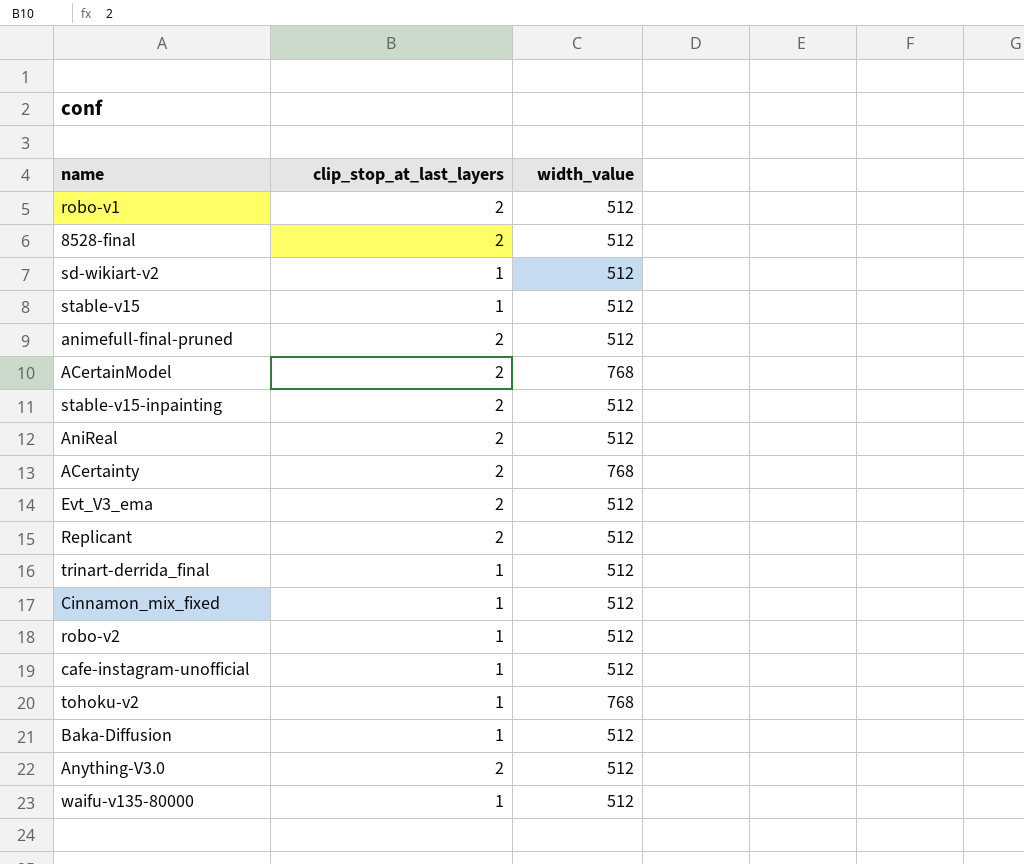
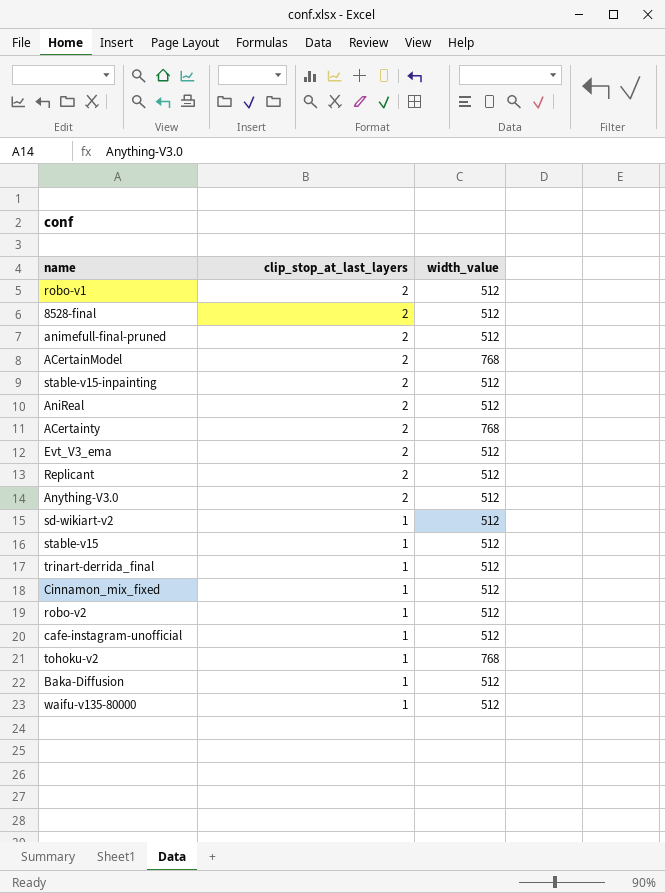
row order: none -> clip_stop_at_last_layers descending

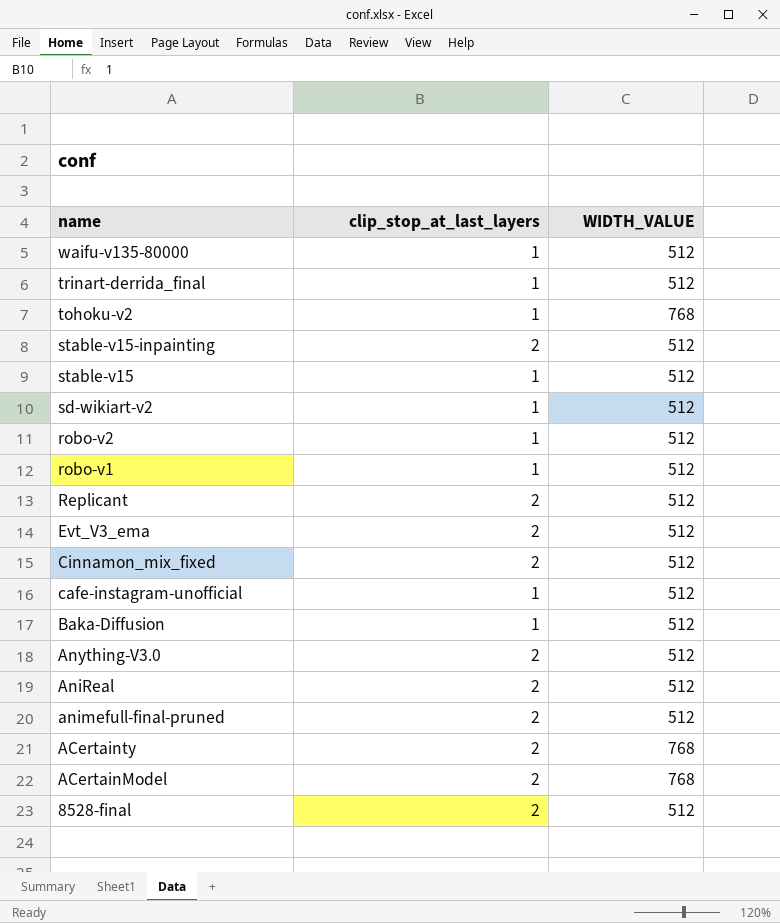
row order: clip_stop_at_last_layers descending -> name descending
column name: width_value -> WIDTH_VALUE
robo-v1 | clip_stop_at_last_layers: 2 -> 1
Cinnamon_mix_fixed | clip_stop_at_last_layers: 1 -> 2

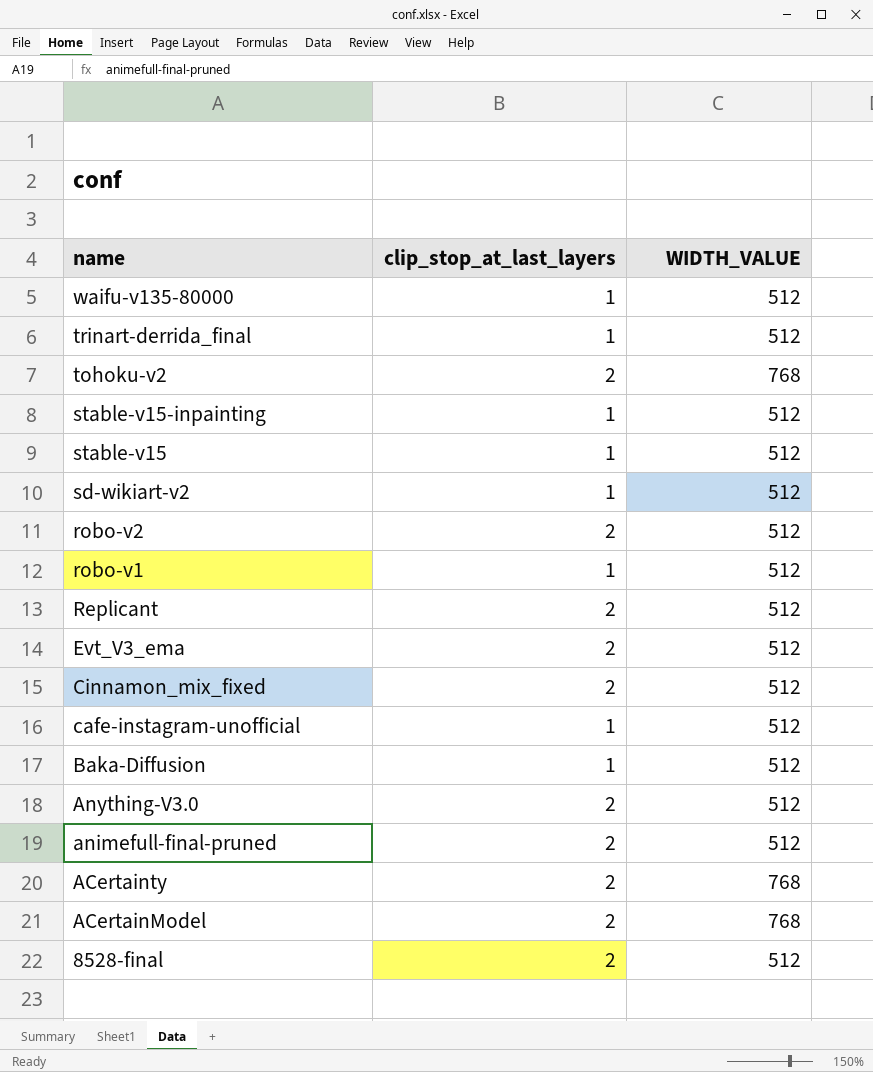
row AniReal: 2 | 512 -> none
tohoku-v2 | clip_stop_at_last_layers: 1 -> 2
stable-v15-inpainting | clip_stop_at_last_layers: 2 -> 1
robo-v2 | clip_stop_at_last_layers: 1 -> 2

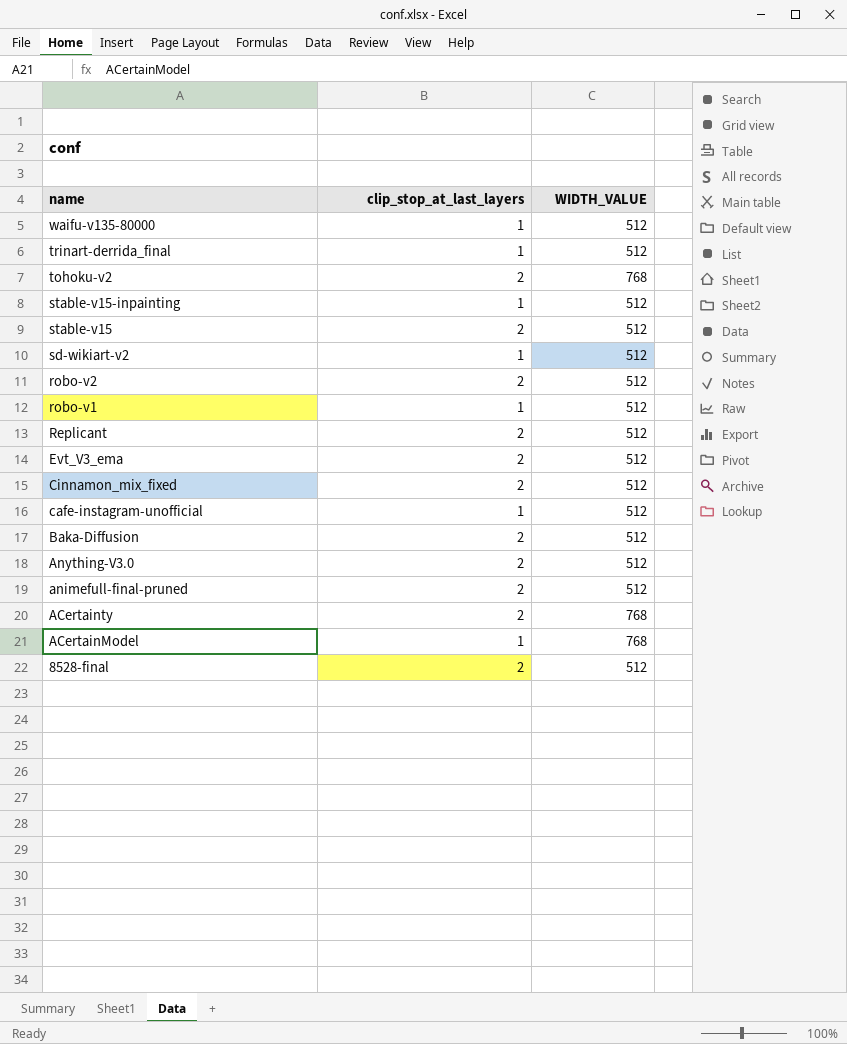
stable-v15 | clip_stop_at_last_layers: 1 -> 2
Baka-Diffusion | clip_stop_at_last_layers: 1 -> 2
ACertainModel | clip_stop_at_last_layers: 2 -> 1

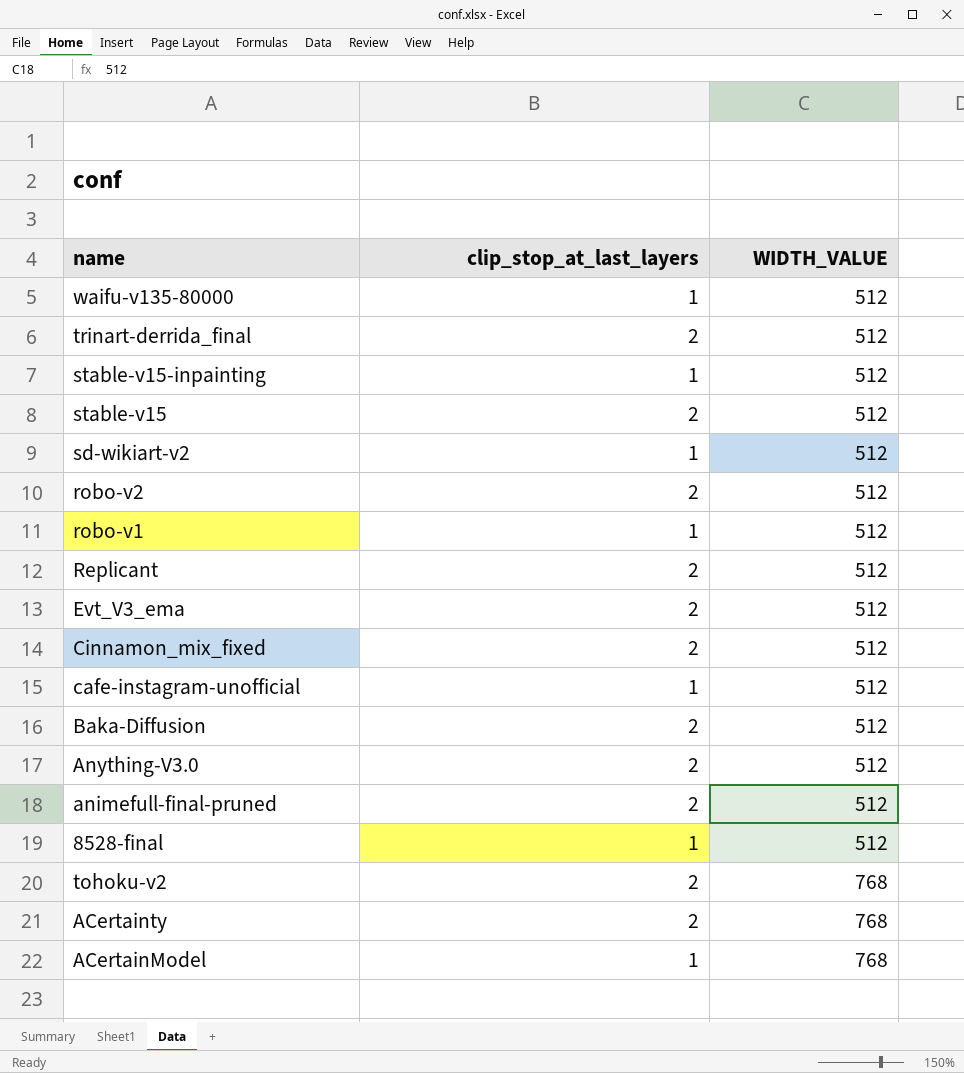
row order: name descending -> WIDTH_VALUE ascending
trinart-derrida_final | clip_stop_at_last_layers: 1 -> 2
8528-final | clip_stop_at_last_layers: 2 -> 1

